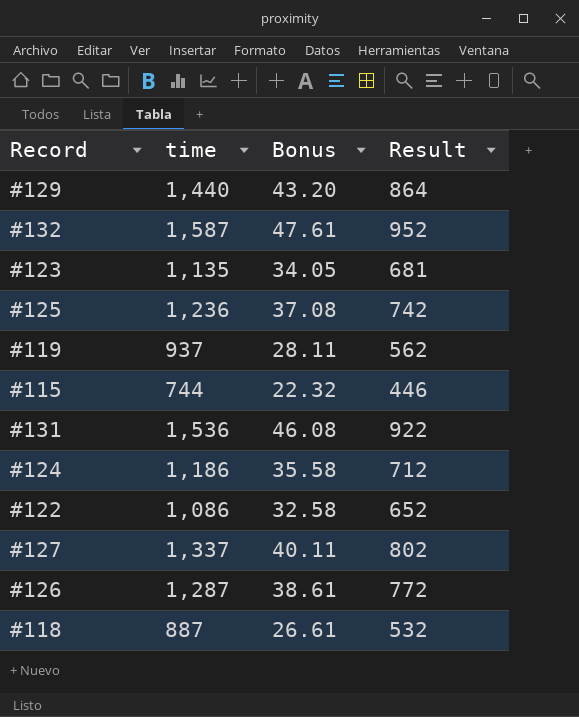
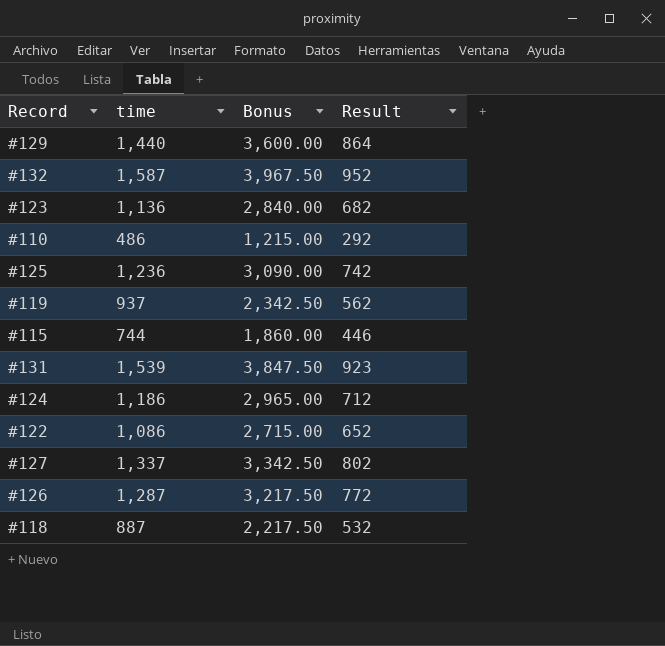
column Bonus | formula: [time] * 0.03 -> [time] * 2.5
#123 | time: 1,135 -> 1,136
#123 | Result: 681 -> 682
row #110: none -> 486 | 1,215.00 | 292
#131 | time: 1,536 -> 1,539
#131 | Result: 922 -> 923

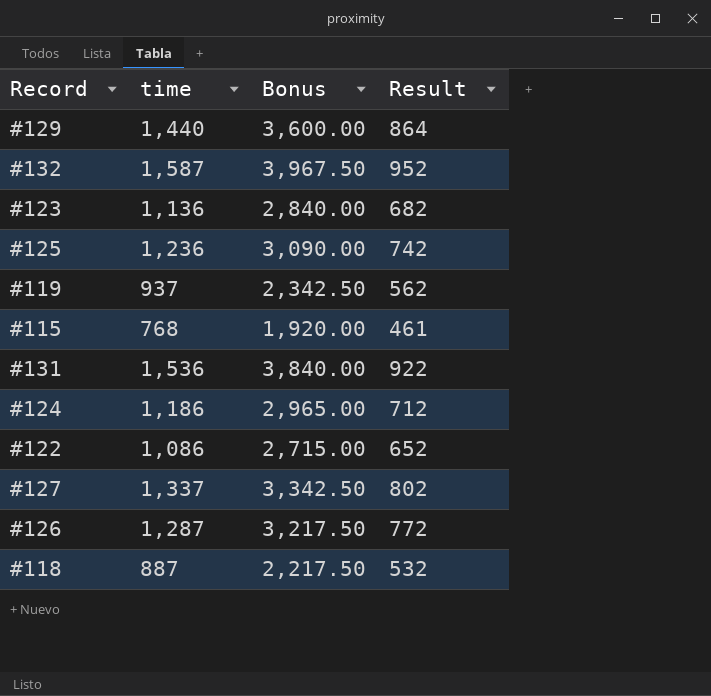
row #110: 486 | 1,215.00 | 292 -> none
#115 | time: 744 -> 768
#115 | Bonus: 1,860.00 -> 1,920.00
#115 | Result: 446 -> 461
#131 | time: 1,539 -> 1,536
#131 | Bonus: 3,847.50 -> 3,840.00
#131 | Result: 923 -> 922

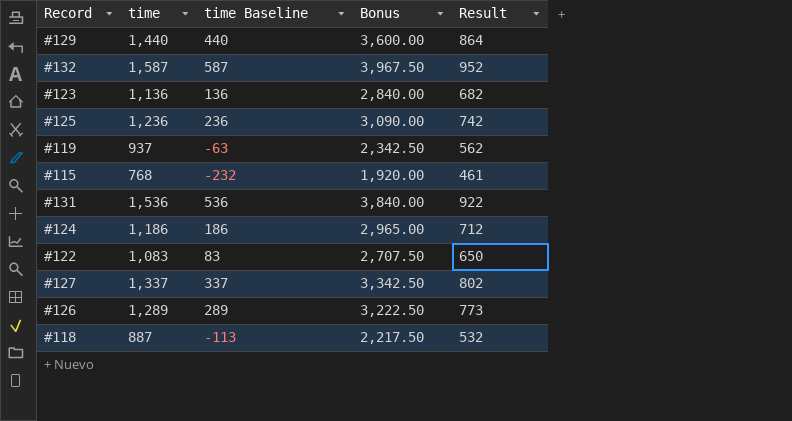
column time Baseline | formula: none -> [time] - 1000
#122 | time: 1,086 -> 1,083
#122 | Bonus: 2,715.00 -> 2,707.50
#122 | Result: 652 -> 650
#126 | time: 1,287 -> 1,289
#126 | Bonus: 3,217.50 -> 3,222.50
#126 | Result: 772 -> 773

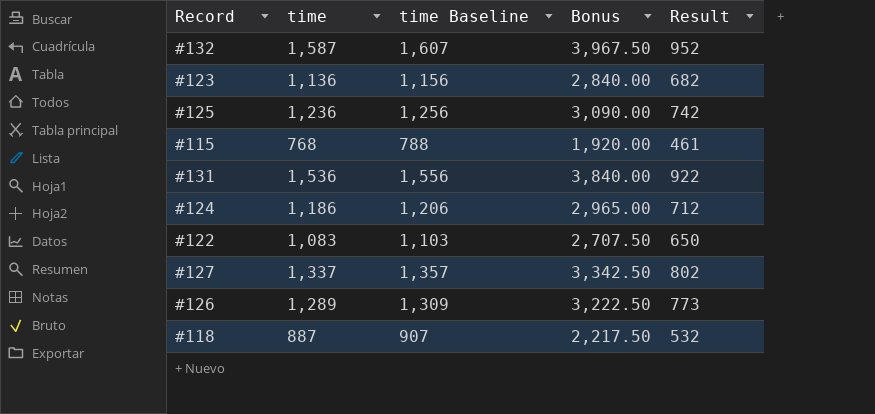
column time Baseline | formula: [time] - 1000 -> [time] + 20
row #129: 1,440 | 440 | 3,600.00 | 864 -> none
row #119: 937 | -63 | 2,342.50 | 562 -> none

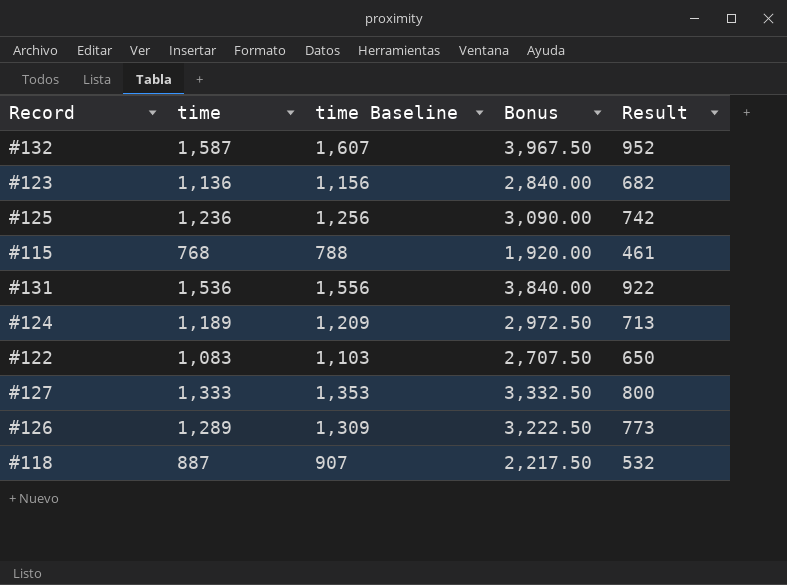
#124 | time: 1,186 -> 1,189
#124 | time Baseline: 1,206 -> 1,209
#124 | Bonus: 2,965.00 -> 2,972.50
#124 | Result: 712 -> 713
#127 | time: 1,337 -> 1,333
#127 | time Baseline: 1,357 -> 1,353
#127 | Bonus: 3,342.50 -> 3,332.50
#127 | Result: 802 -> 800

